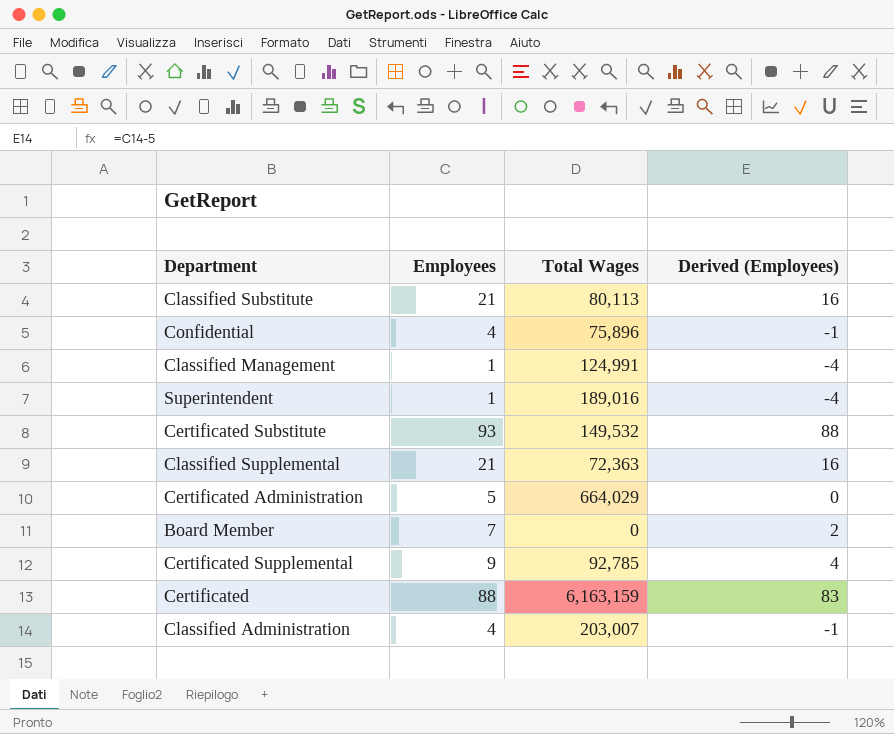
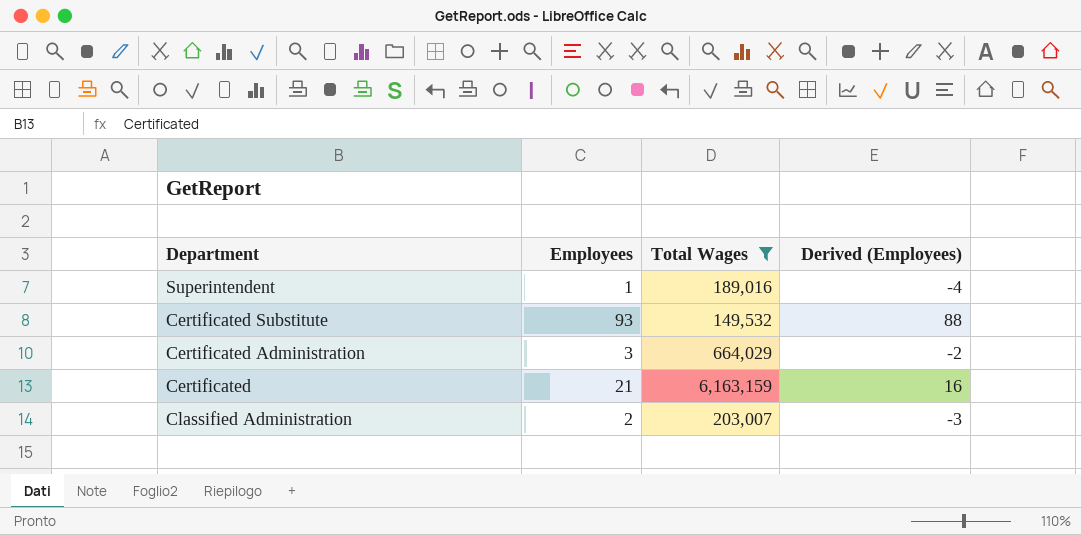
filter: none -> Total Wages >= 149,532
Certificated Administration | Employees: 5 -> 3
Certificated Administration | Derived (Employees): 0 -> -2
Certificated | Employees: 88 -> 21
Certificated | Derived (Employees): 83 -> 16
Classified Administration | Employees: 4 -> 2
Classified Administration | Derived (Employees): -1 -> -3

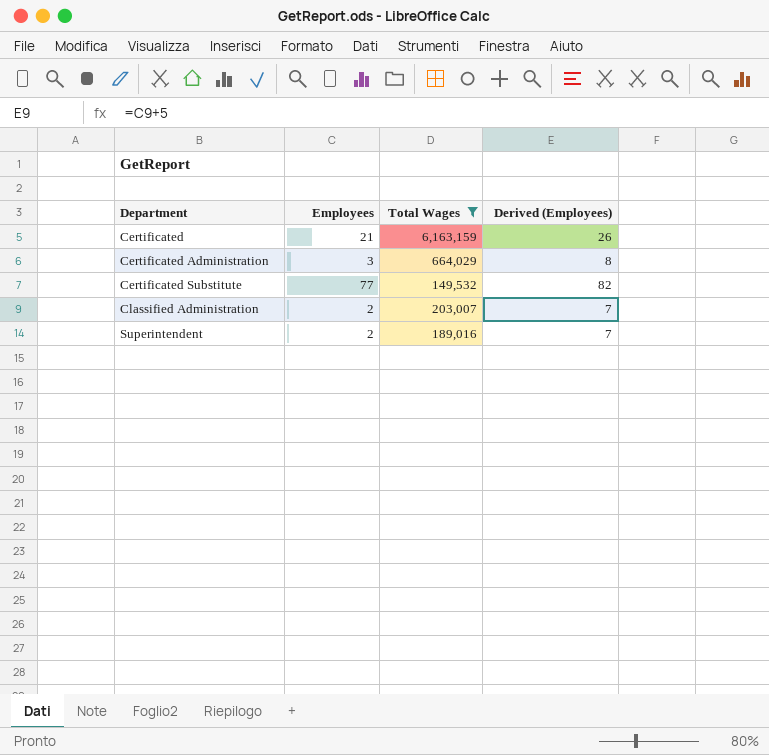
row order: none -> Department ascending
column Derived (Employees) | formula: [Employees] - 5 -> [Employees] + 5
Certificated Substitute | Employees: 93 -> 77
Superintendent | Employees: 1 -> 2

